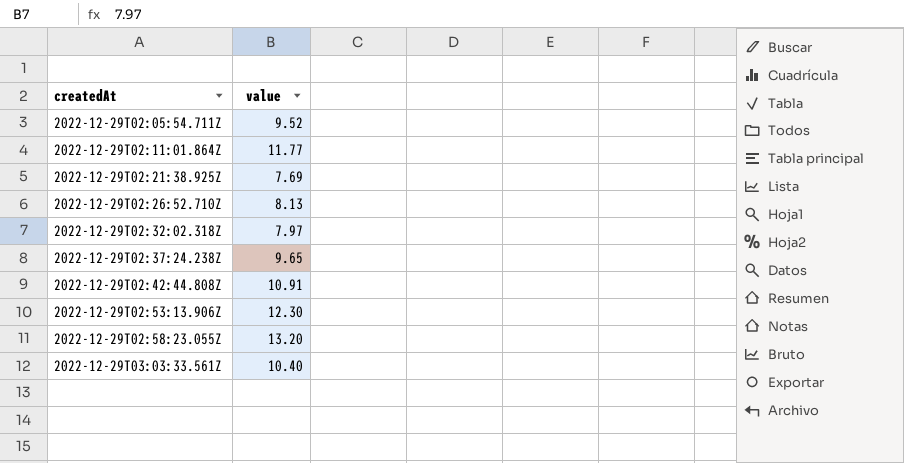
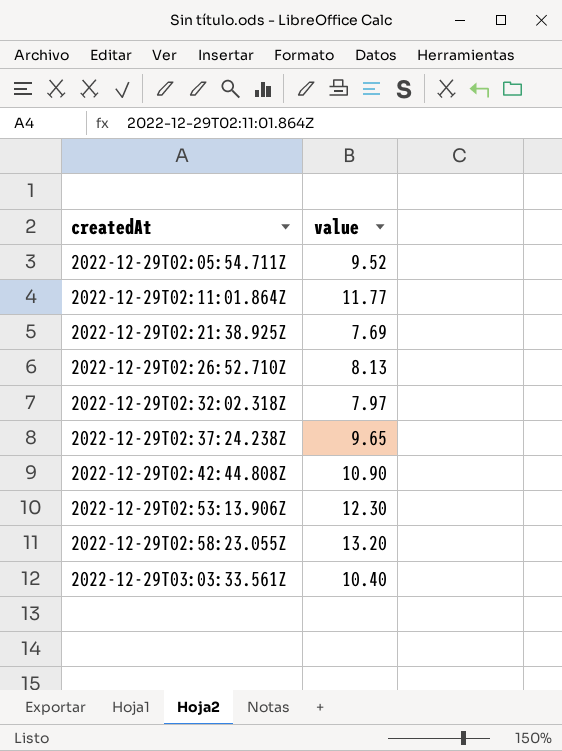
2022-12-29T02:42:44.808Z | value: 10.91 -> 10.90

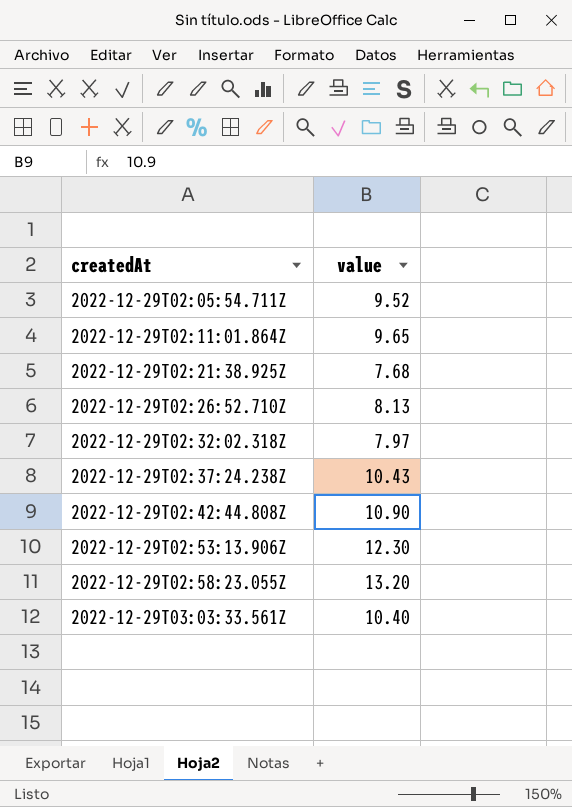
2022-12-29T02:11:01.864Z | value: 11.77 -> 9.65
2022-12-29T02:21:38.925Z | value: 7.69 -> 7.68
2022-12-29T02:37:24.238Z | value: 9.65 -> 10.43

